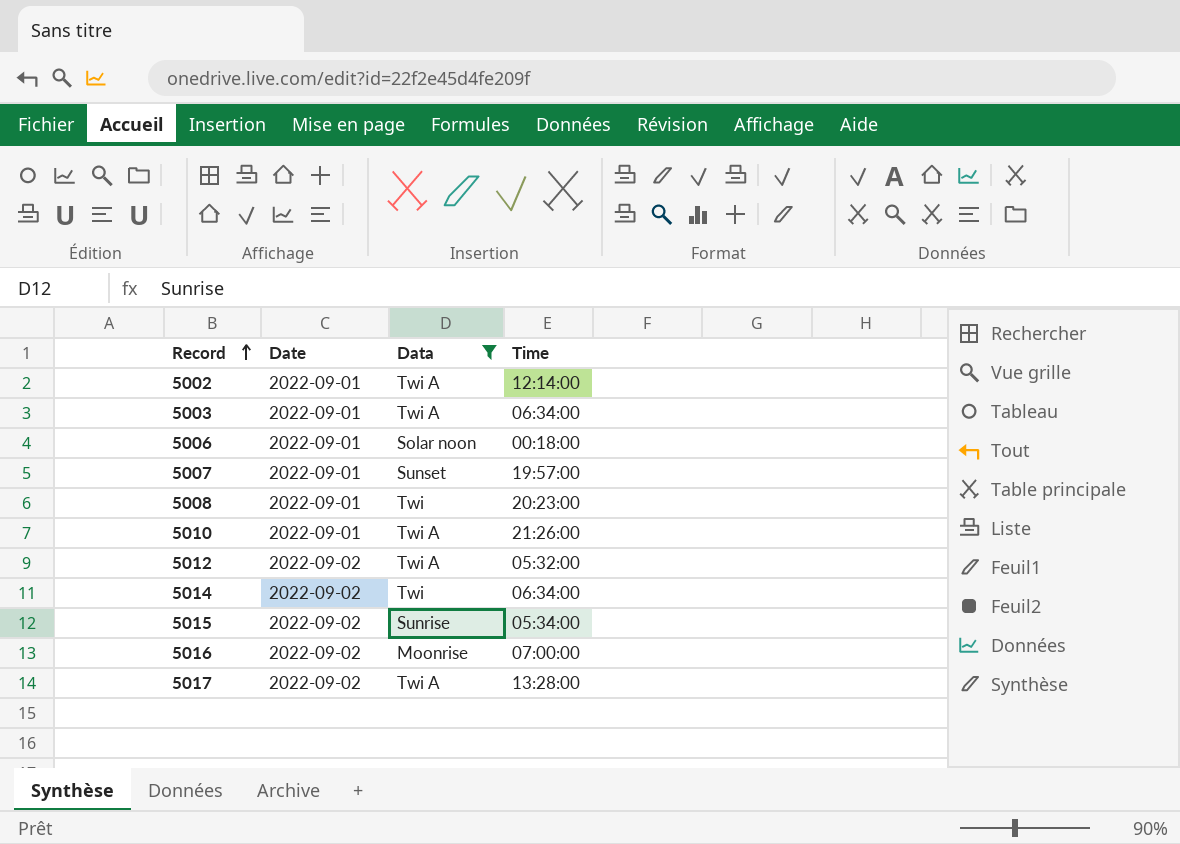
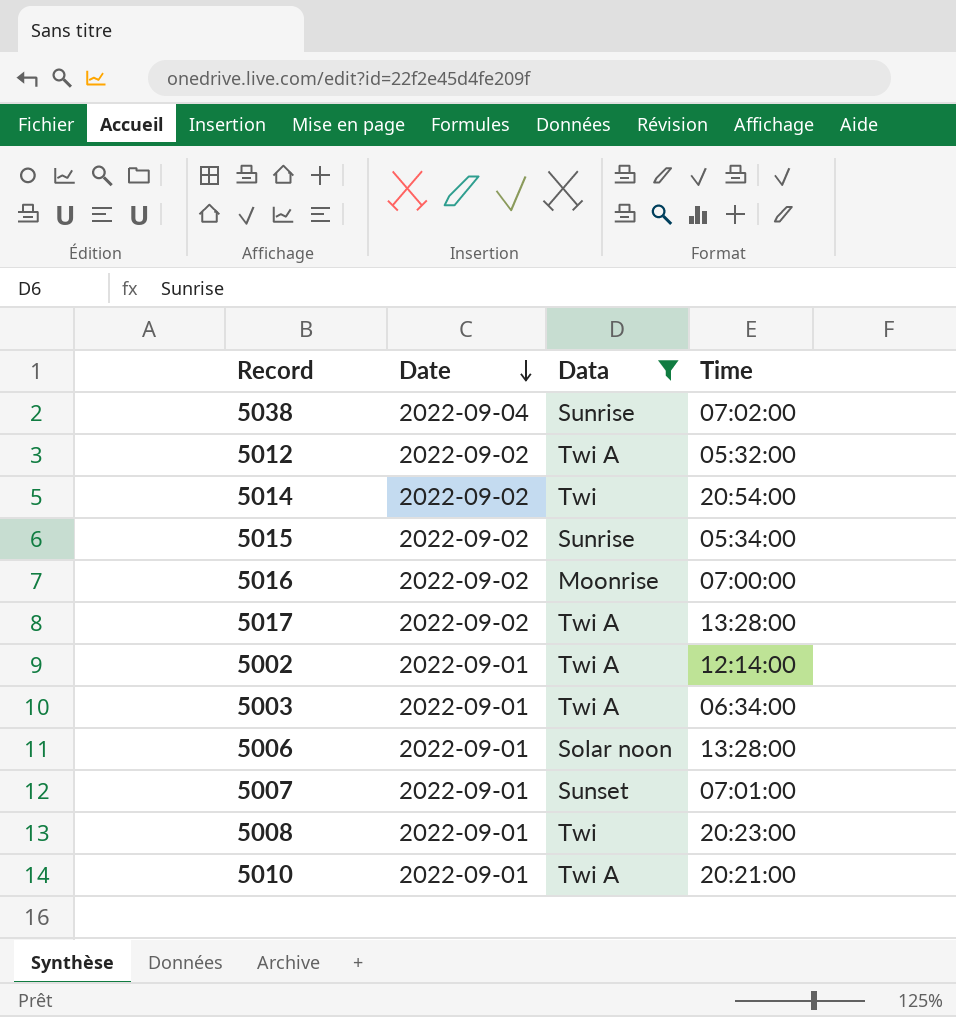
row order: Record ascending -> Date descending
row 5038: none -> 2022-09-04 | Sunrise | 07:02:00
5014 | Time: 06:34:00 -> 20:54:00
5006 | Time: 00:18:00 -> 13:28:00
5007 | Time: 19:57:00 -> 07:01:00
5010 | Time: 21:26:00 -> 20:21:00

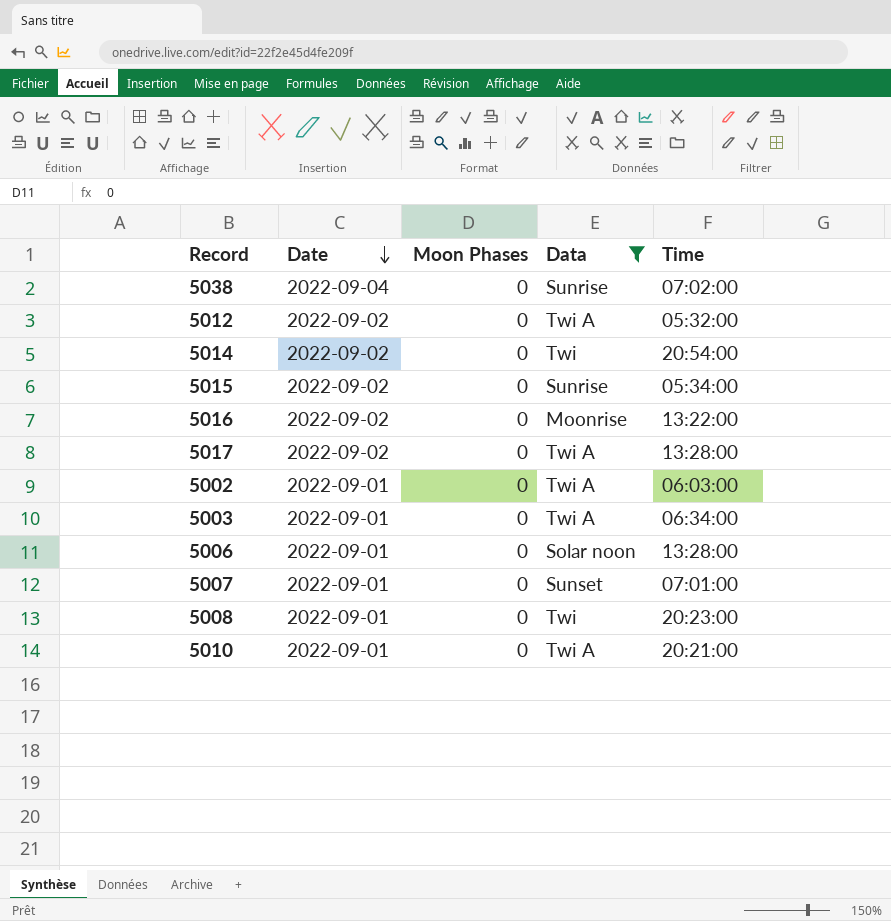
column Moon Phases | position: none -> 3
5016 | Time: 07:00:00 -> 13:22:00
5002 | Time: 12:14:00 -> 06:03:00

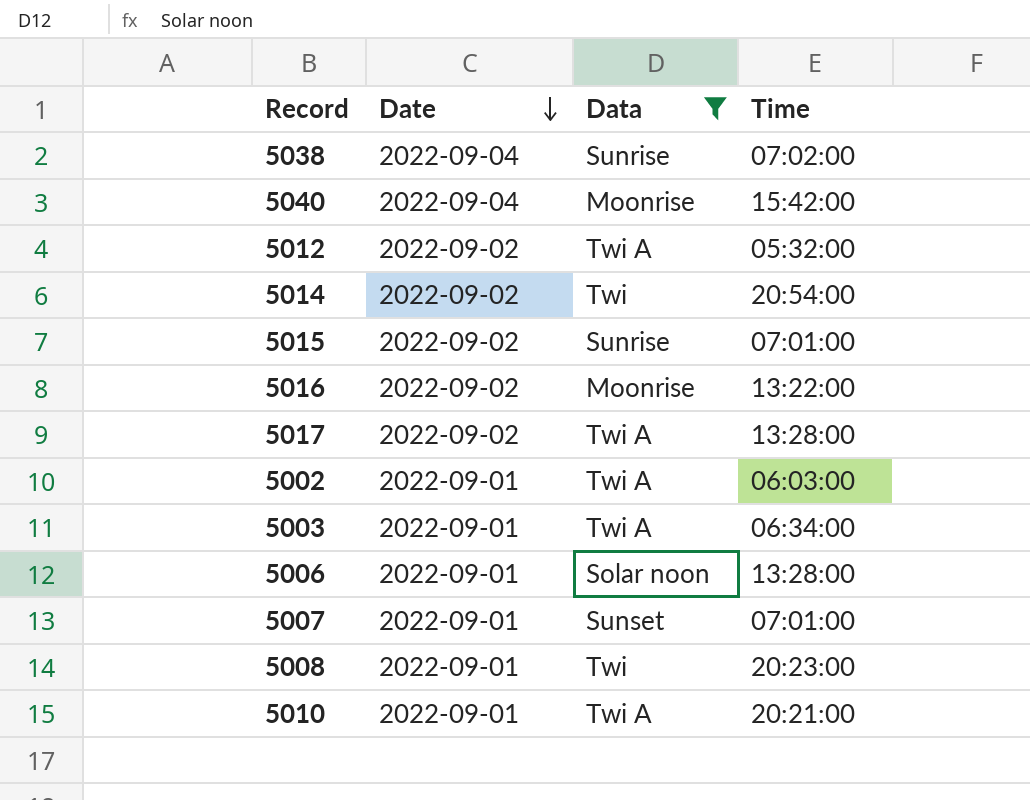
column Moon Phases | position: 3 -> none
row 5040: none -> 2022-09-04 | Moonrise | 15:42:00
5015 | Time: 05:34:00 -> 07:01:00

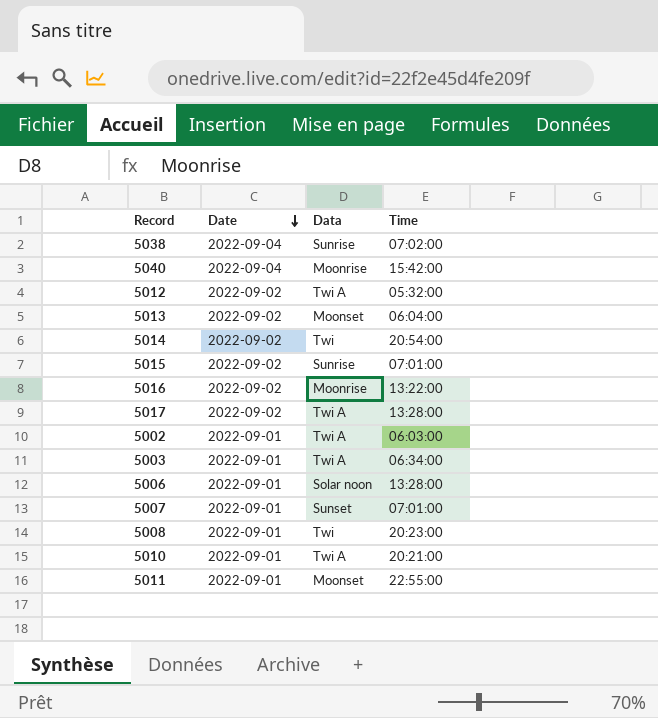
filter: Data != Moonset -> none

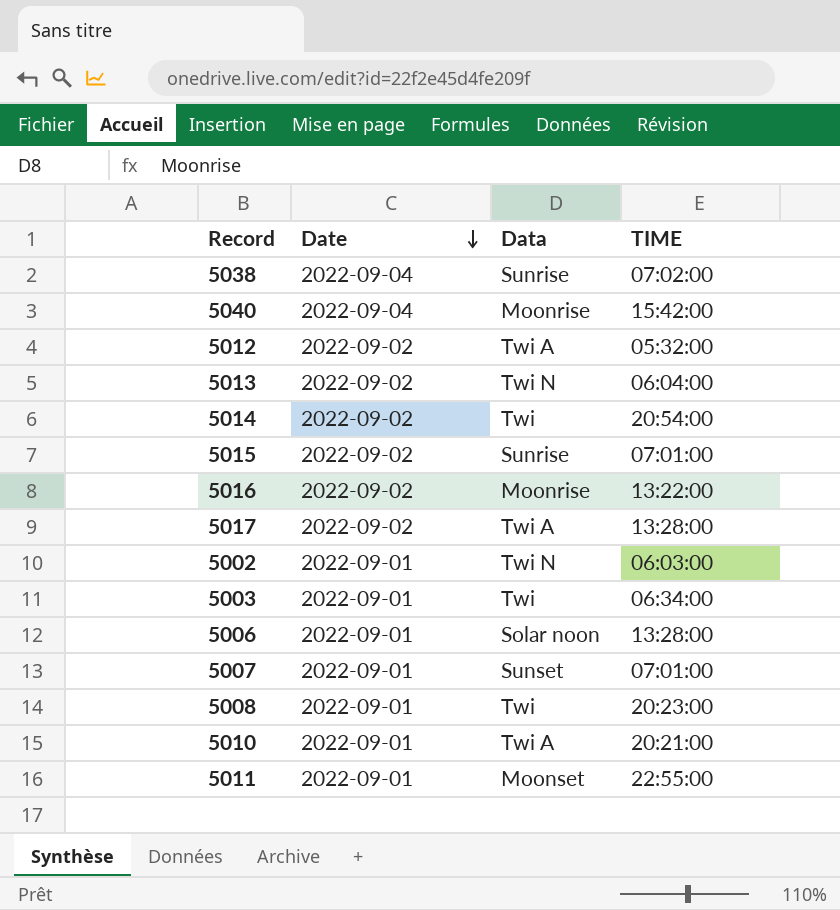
column name: Time -> TIME
5013 | Data: Moonset -> Twi N
5002 | Data: Twi A -> Twi N
5003 | Data: Twi A -> Twi

